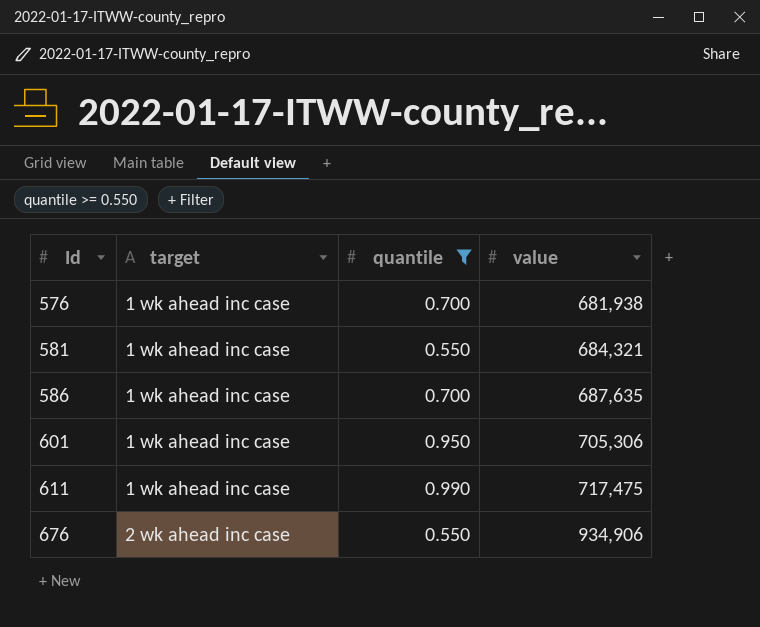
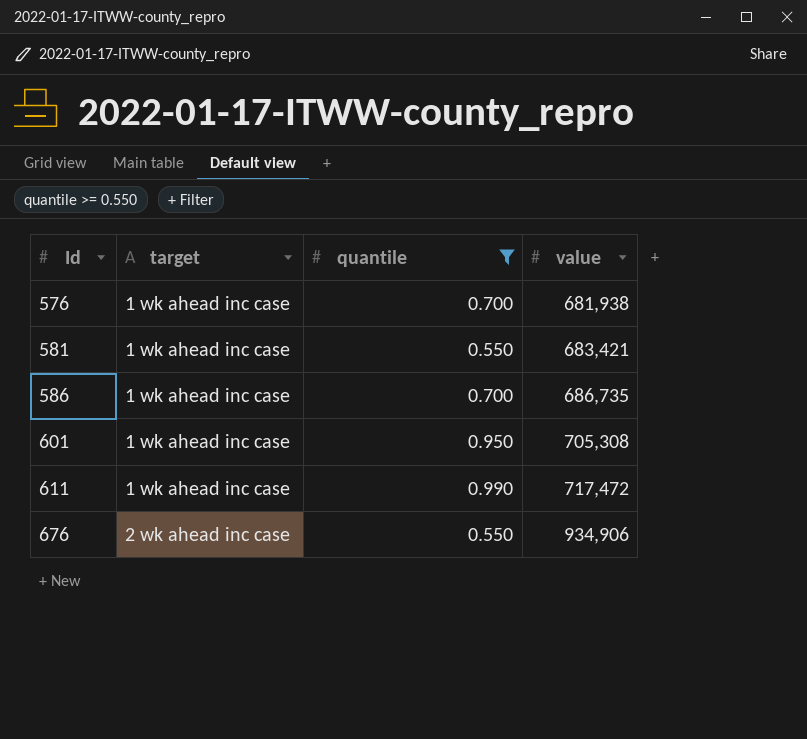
581 | value: 684,321 -> 683,421
586 | value: 687,635 -> 686,735
601 | value: 705,306 -> 705,308
611 | value: 717,475 -> 717,472

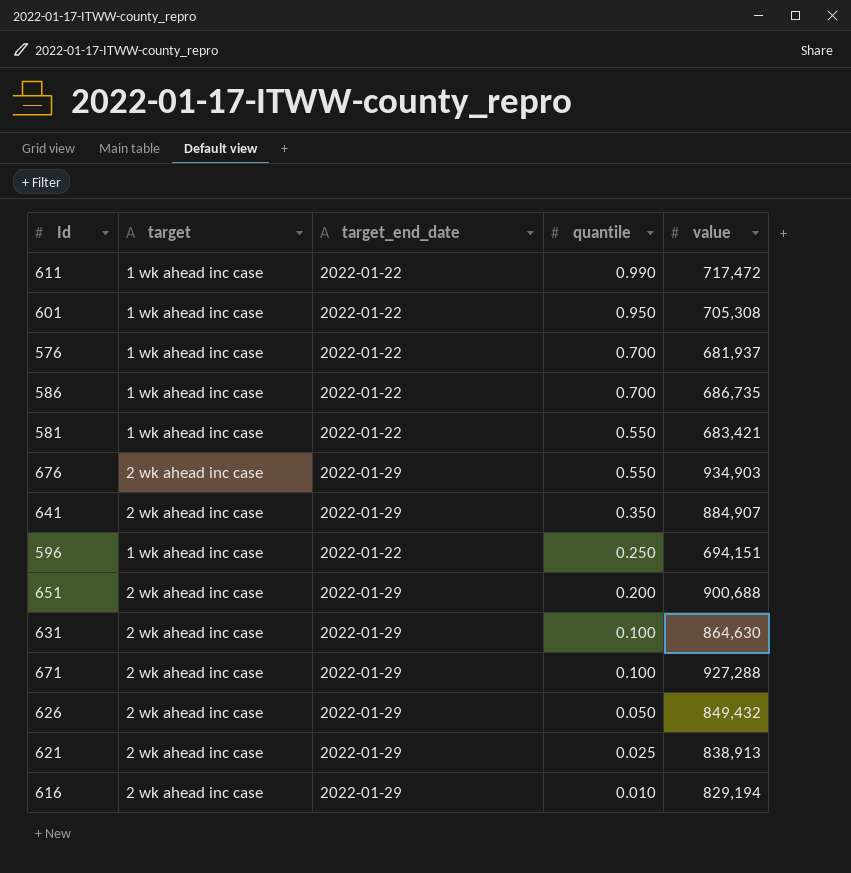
filter: quantile >= 0.550 -> none
row order: Id ascending -> quantile descending
column target_end_date | position: none -> 3
576 | value: 681,938 -> 681,937
676 | value: 934,906 -> 934,903

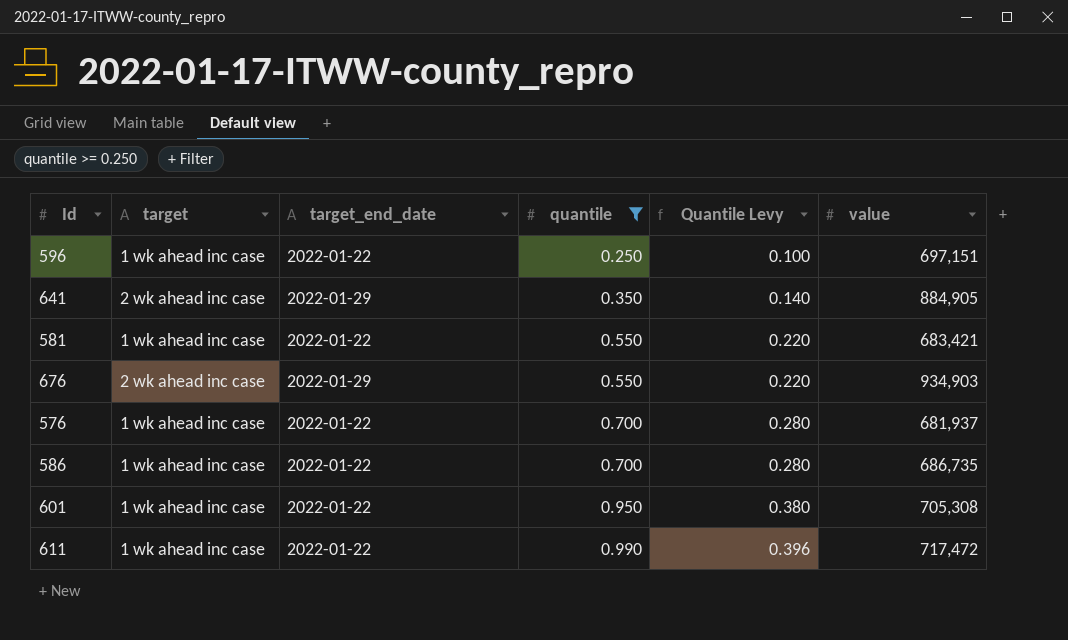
filter: none -> quantile >= 0.250
row order: quantile descending -> quantile ascending
column Quantile Levy | formula: none -> [quantile] * 0.4
596 | value: 694,151 -> 697,151
641 | value: 884,907 -> 884,905

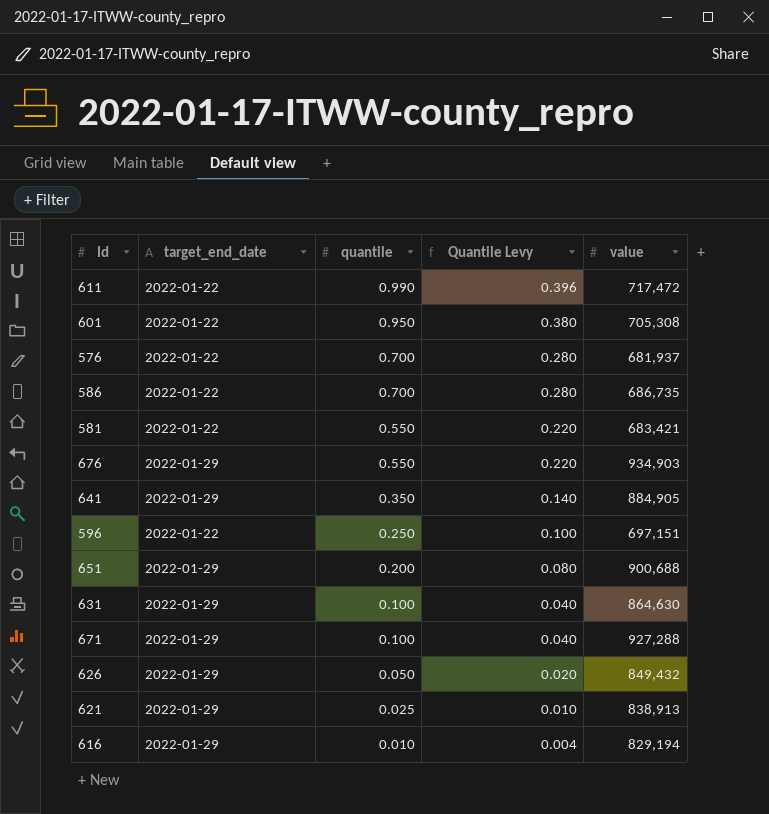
filter: quantile >= 0.250 -> none
row order: quantile ascending -> quantile descending
column target | position: 2 -> none

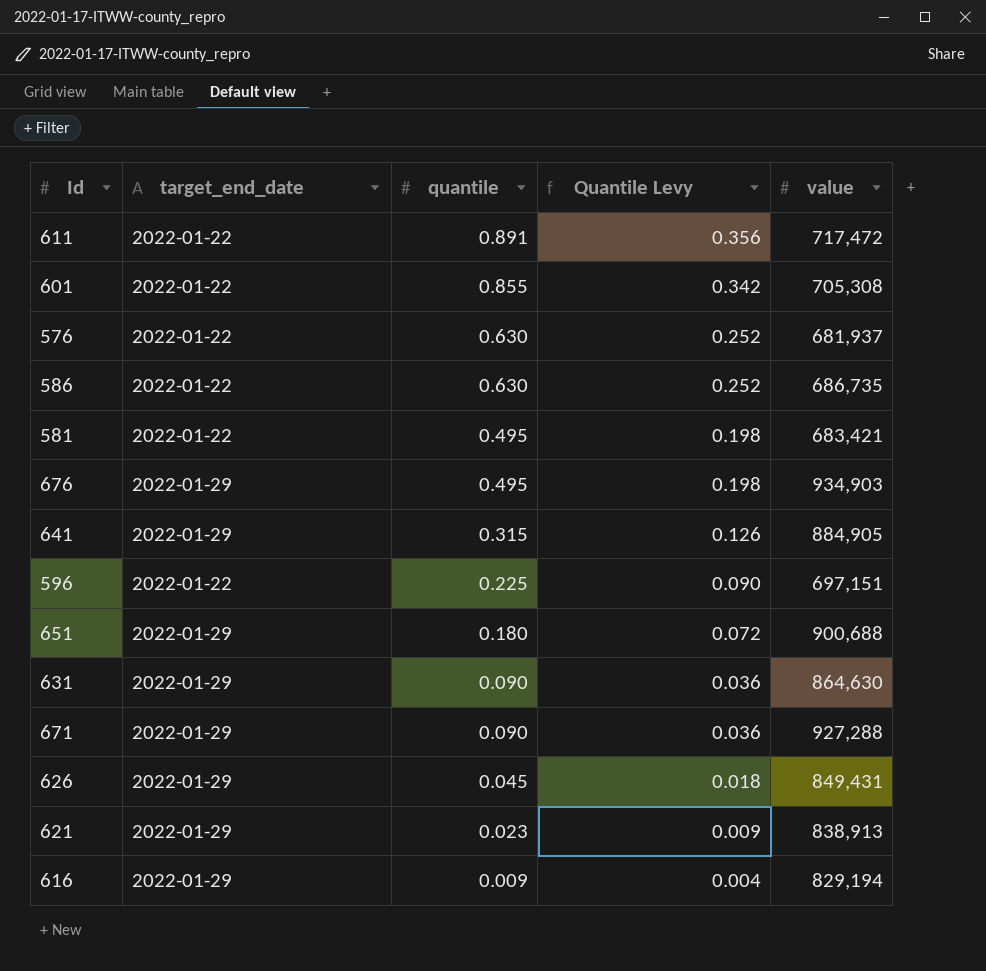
611 | quantile: 0.990 -> 0.891
611 | Quantile Levy: 0.396 -> 0.356
601 | quantile: 0.950 -> 0.855
601 | Quantile Levy: 0.380 -> 0.342
576 | quantile: 0.700 -> 0.630
576 | Quantile Levy: 0.280 -> 0.252
586 | quantile: 0.700 -> 0.630
586 | Quantile Levy: 0.280 -> 0.252
581 | quantile: 0.550 -> 0.495
581 | Quantile Levy: 0.220 -> 0.198
676 | quantile: 0.550 -> 0.495
676 | Quantile Levy: 0.220 -> 0.198
641 | quantile: 0.350 -> 0.315
641 | Quantile Levy: 0.140 -> 0.126
596 | quantile: 0.250 -> 0.225
596 | Quantile Levy: 0.100 -> 0.090
651 | quantile: 0.200 -> 0.180
651 | Quantile Levy: 0.080 -> 0.072
631 | quantile: 0.100 -> 0.090
631 | Quantile Levy: 0.040 -> 0.036
671 | quantile: 0.100 -> 0.090
671 | Quantile Levy: 0.040 -> 0.036
626 | quantile: 0.050 -> 0.045
626 | Quantile Levy: 0.020 -> 0.018
626 | value: 849,432 -> 849,431
621 | quantile: 0.025 -> 0.023
621 | Quantile Levy: 0.010 -> 0.009
616 | quantile: 0.010 -> 0.009

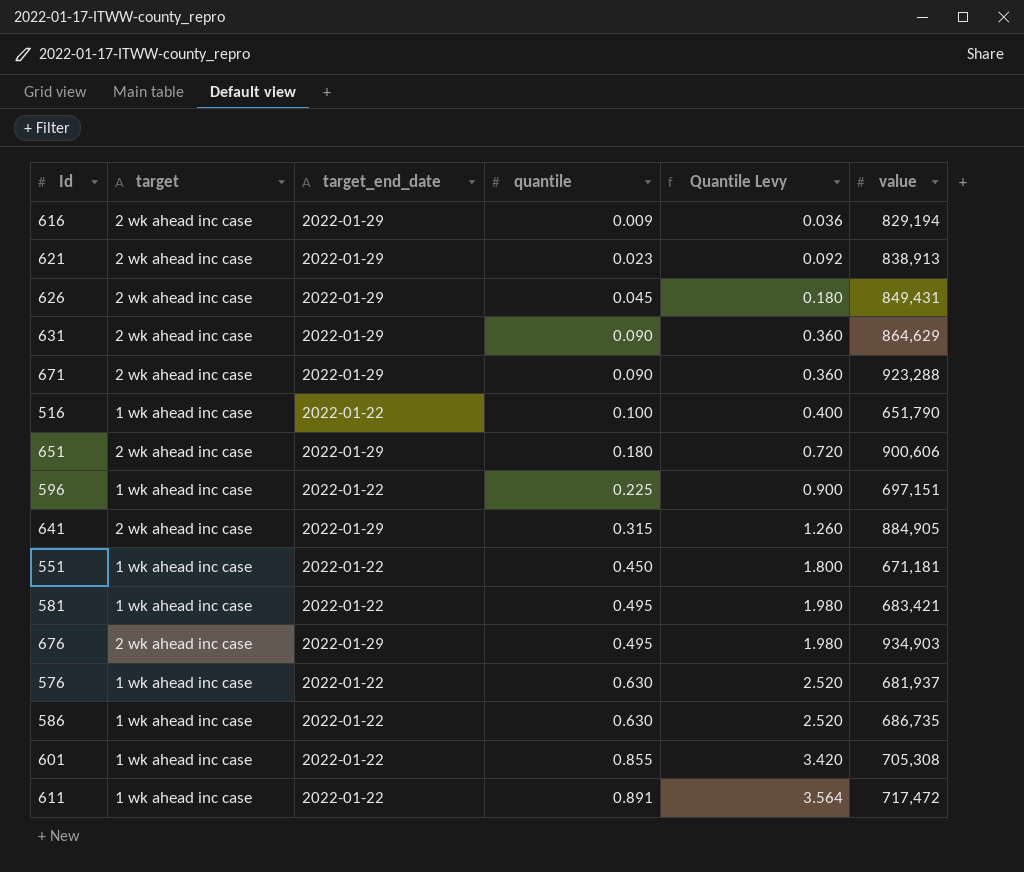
row order: quantile descending -> quantile ascending
column target | position: none -> 2
column Quantile Levy | formula: [quantile] * 0.4 -> [quantile] * 4
631 | value: 864,630 -> 864,629
671 | value: 927,288 -> 923,288
row 516: none -> 1 wk ahead inc case | 2022-01-22 | 0.100 | 0.400 | 651,790
651 | value: 900,688 -> 900,606
row 551: none -> 1 wk ahead inc case | 2022-01-22 | 0.450 | 1.800 | 671,181

